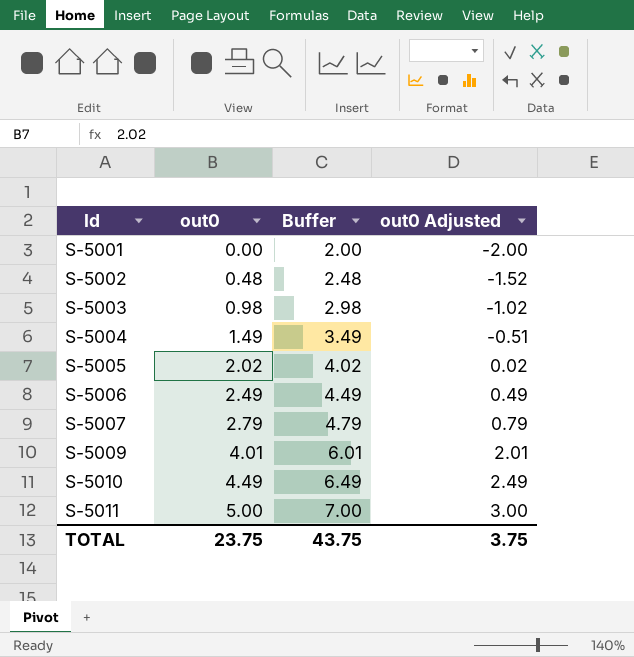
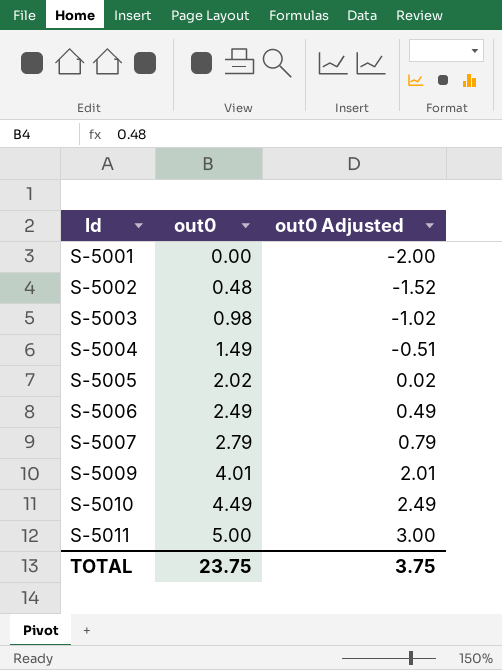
column Buffer | formula: [out0] + 2 -> none

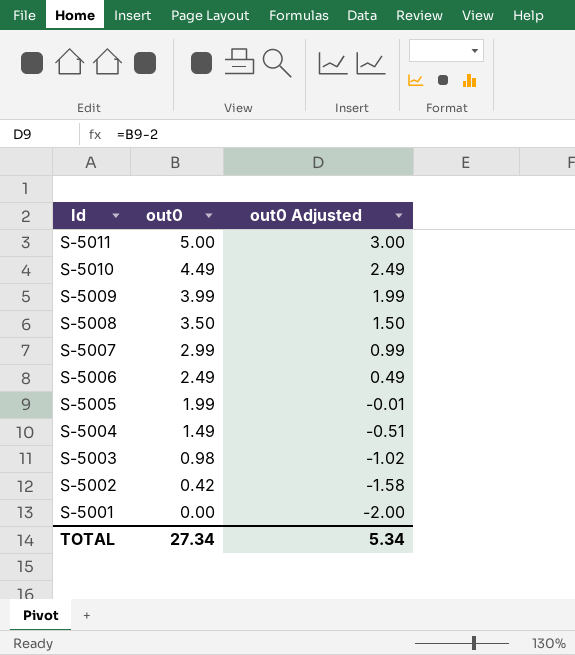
row order: Id ascending -> Id descending
S-5009 | out0: 4.01 -> 3.99
S-5009 | out0 Adjusted: 2.01 -> 1.99
row S-5008: none -> 3.50 | 1.50
S-5007 | out0: 2.79 -> 2.99
S-5007 | out0 Adjusted: 0.79 -> 0.99
S-5005 | out0: 2.02 -> 1.99
S-5005 | out0 Adjusted: 0.02 -> -0.01
S-5002 | out0: 0.48 -> 0.42
S-5002 | out0 Adjusted: -1.52 -> -1.58
TOTAL | out0: 23.75 -> 27.34
TOTAL | out0 Adjusted: 3.75 -> 5.34

